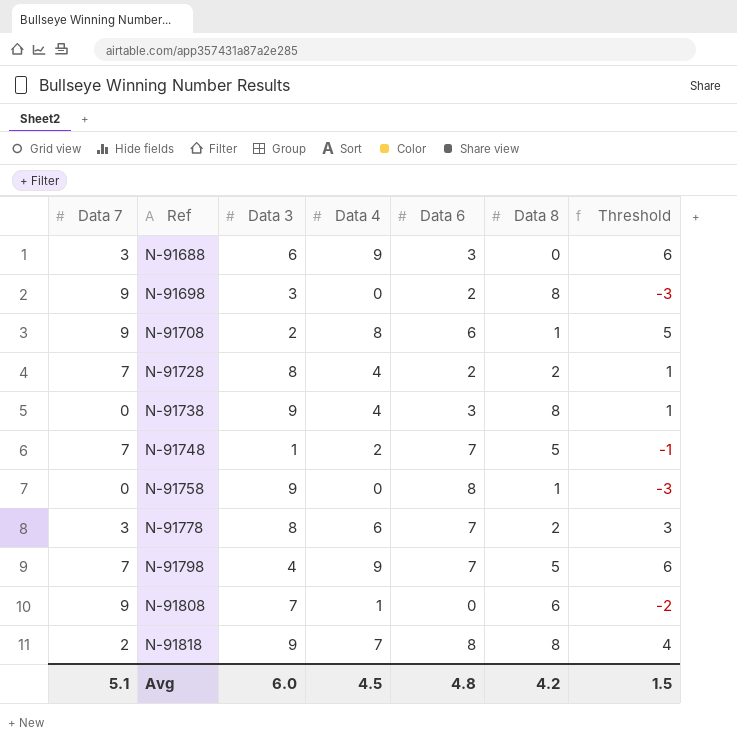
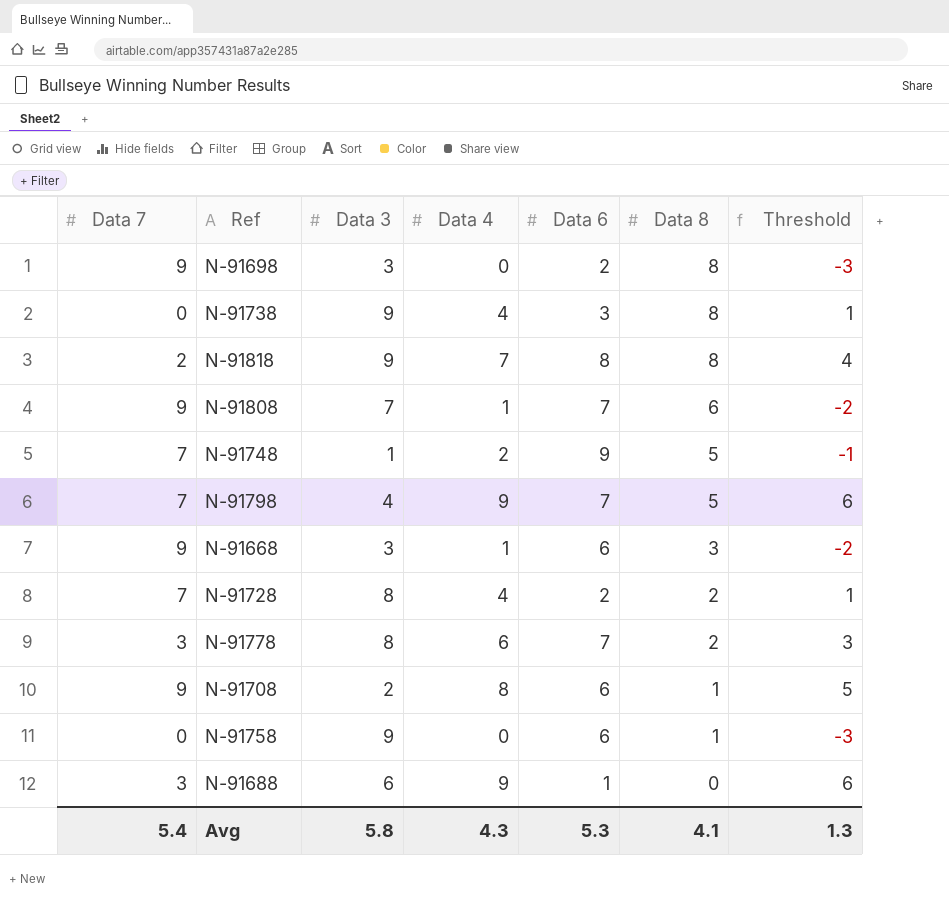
row order: Ref ascending -> Data 8 descending
N-91808 | Data 6: 0 -> 7
N-91748 | Data 6: 7 -> 9
row N-91668: none -> 9 | 3 | 1 | 6 | 3 | -2
N-91758 | Data 6: 8 -> 6
N-91688 | Data 6: 3 -> 1
Avg | Data 7: 5.1 -> 5.4
Avg | Data 3: 6.0 -> 5.8
Avg | Data 4: 4.5 -> 4.3
Avg | Data 6: 4.8 -> 5.3
Avg | Data 8: 4.2 -> 4.1
Avg | Threshold: 1.5 -> 1.3

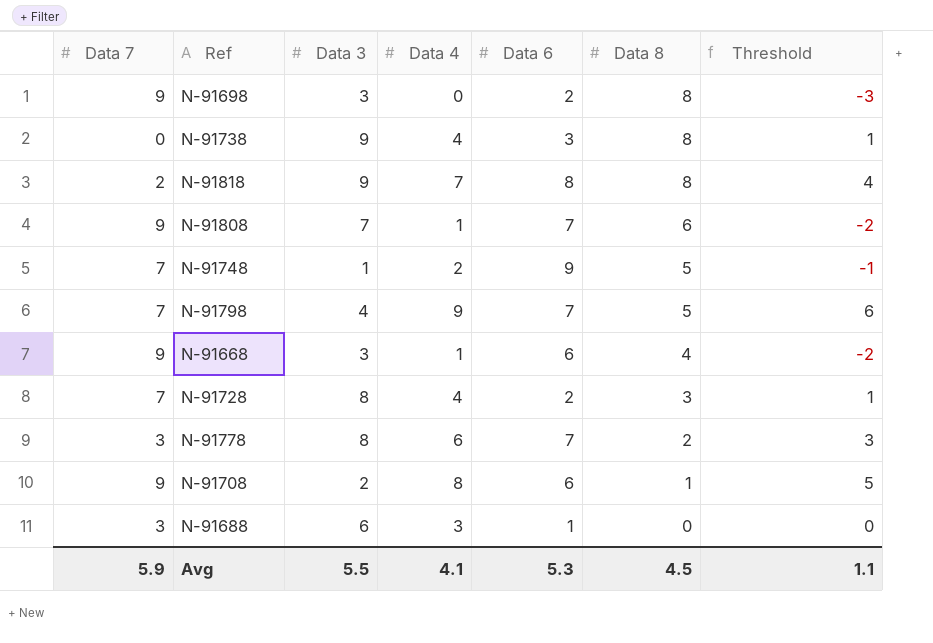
row N-91758: 0 | 9 | 0 | 6 | 1 | -3 -> none
N-91668 | Data 8: 3 -> 4
N-91728 | Data 8: 2 -> 3
N-91688 | Data 4: 9 -> 3
N-91688 | Threshold: 6 -> 0
Avg | Data 7: 5.4 -> 5.9
Avg | Data 3: 5.8 -> 5.5
Avg | Data 4: 4.3 -> 4.1
Avg | Data 8: 4.1 -> 4.5
Avg | Threshold: 1.3 -> 1.1

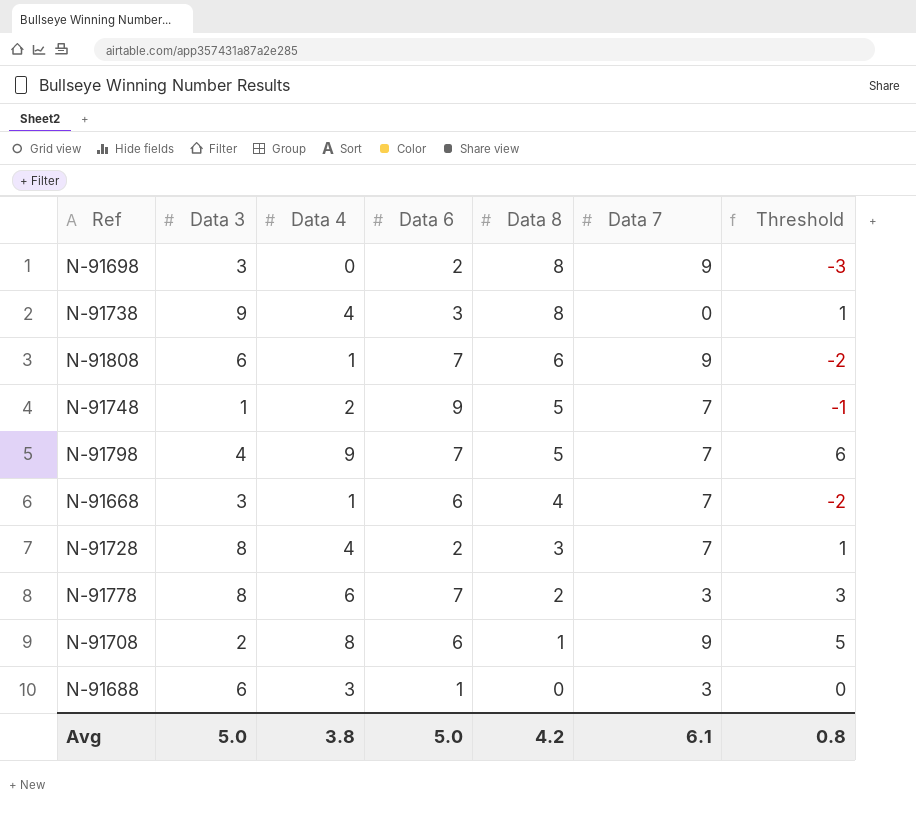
column Data 7 | position: 1 -> 6
row N-91818: 2 | 9 | 7 | 8 | 8 | 4 -> none
N-91808 | Data 3: 7 -> 6
N-91668 | Data 7: 9 -> 7
Avg | Data 3: 5.5 -> 5.0
Avg | Data 4: 4.1 -> 3.8
Avg | Data 6: 5.3 -> 5.0
Avg | Data 8: 4.5 -> 4.2
Avg | Data 7: 5.9 -> 6.1
Avg | Threshold: 1.1 -> 0.8

